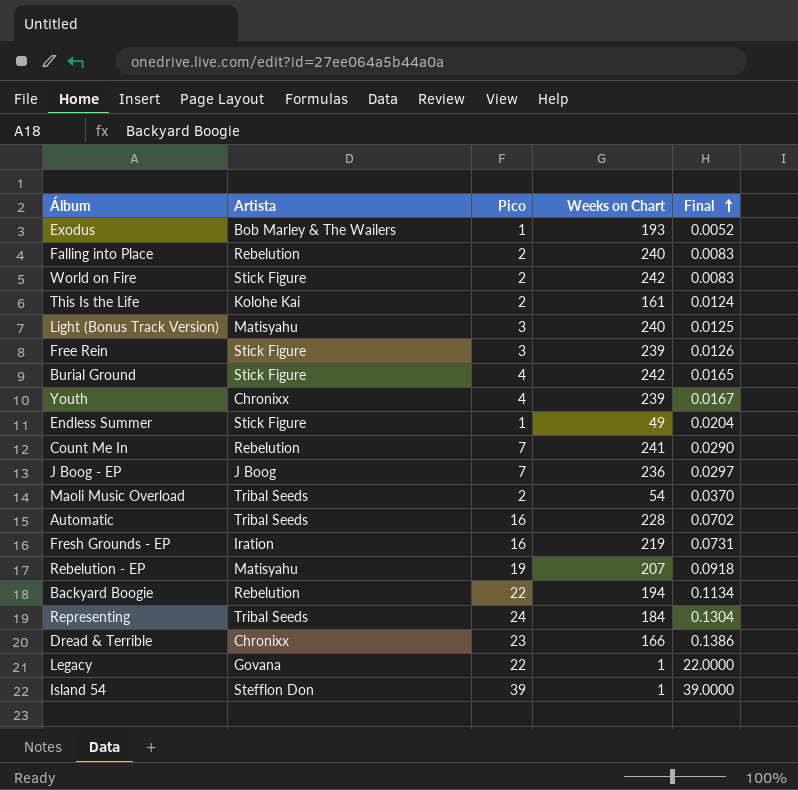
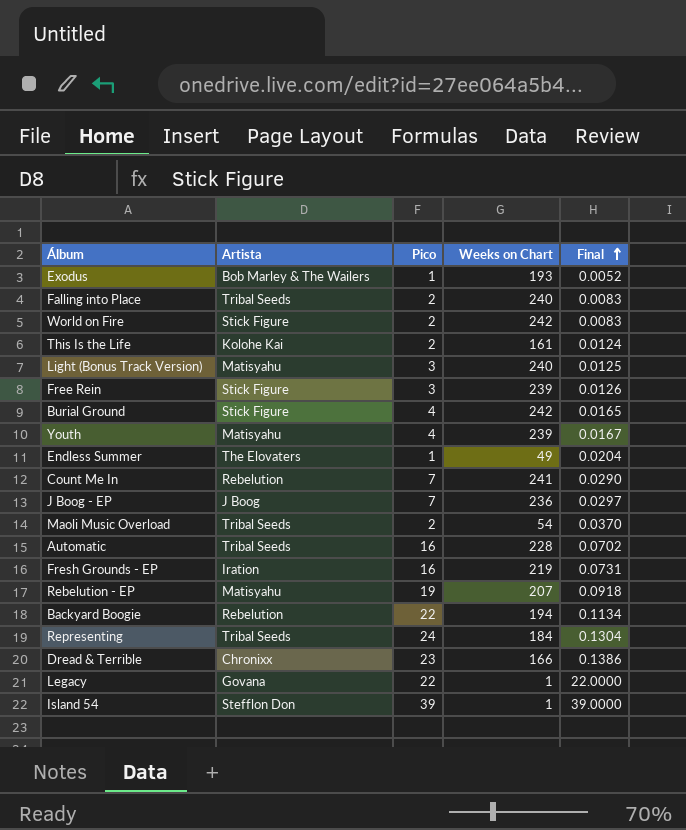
Falling into Place | Artista: Rebelution -> Tribal Seeds
Youth | Artista: Chronixx -> Matisyahu
Endless Summer | Artista: Stick Figure -> The Elovaters

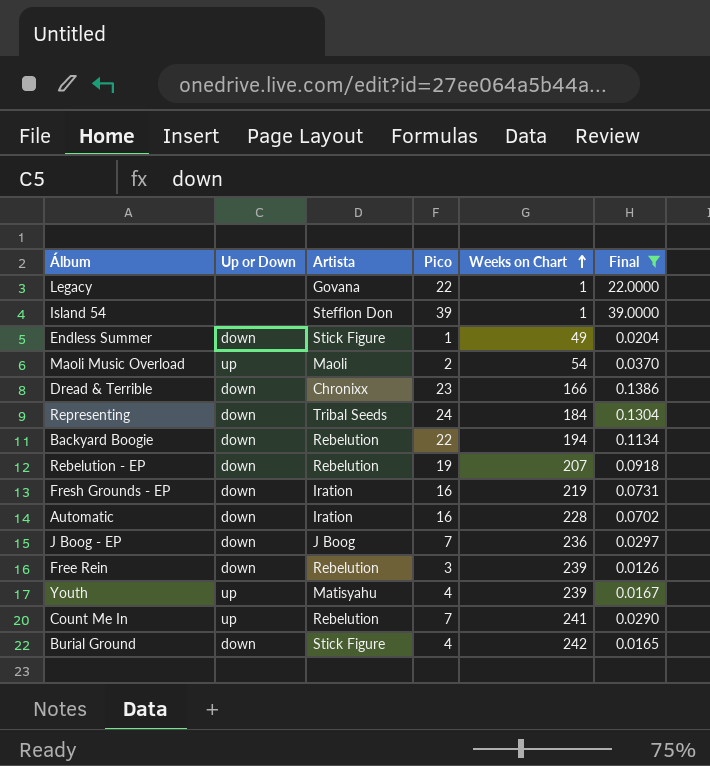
filter: none -> Final >= 0.0126
row order: Final ascending -> Weeks on Chart ascending
column Up or Down | position: none -> 2
Endless Summer | Artista: The Elovaters -> Stick Figure
Maoli Music Overload | Artista: Tribal Seeds -> Maoli
Rebelution - EP | Artista: Matisyahu -> Rebelution
Automatic | Artista: Tribal Seeds -> Iration
Free Rein | Artista: Stick Figure -> Rebelution

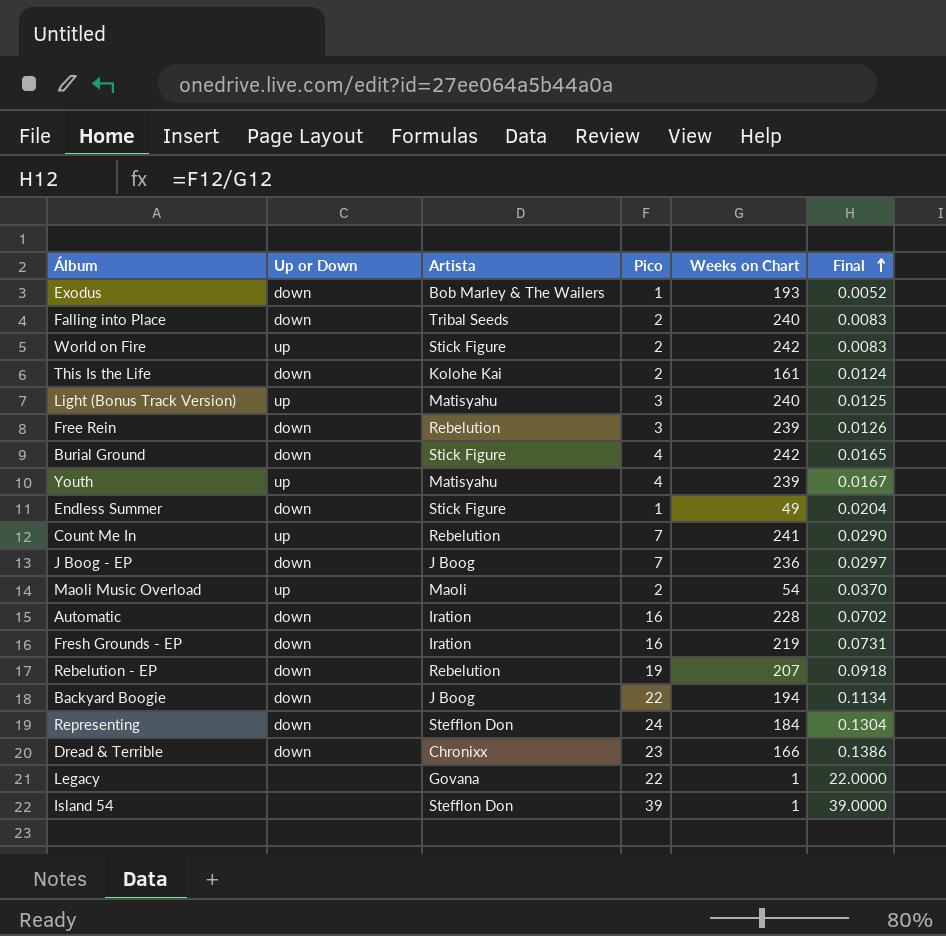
filter: Final >= 0.0126 -> none
row order: Weeks on Chart ascending -> Final ascending
Backyard Boogie | Artista: Rebelution -> J Boog
Representing | Artista: Tribal Seeds -> Stefflon Don

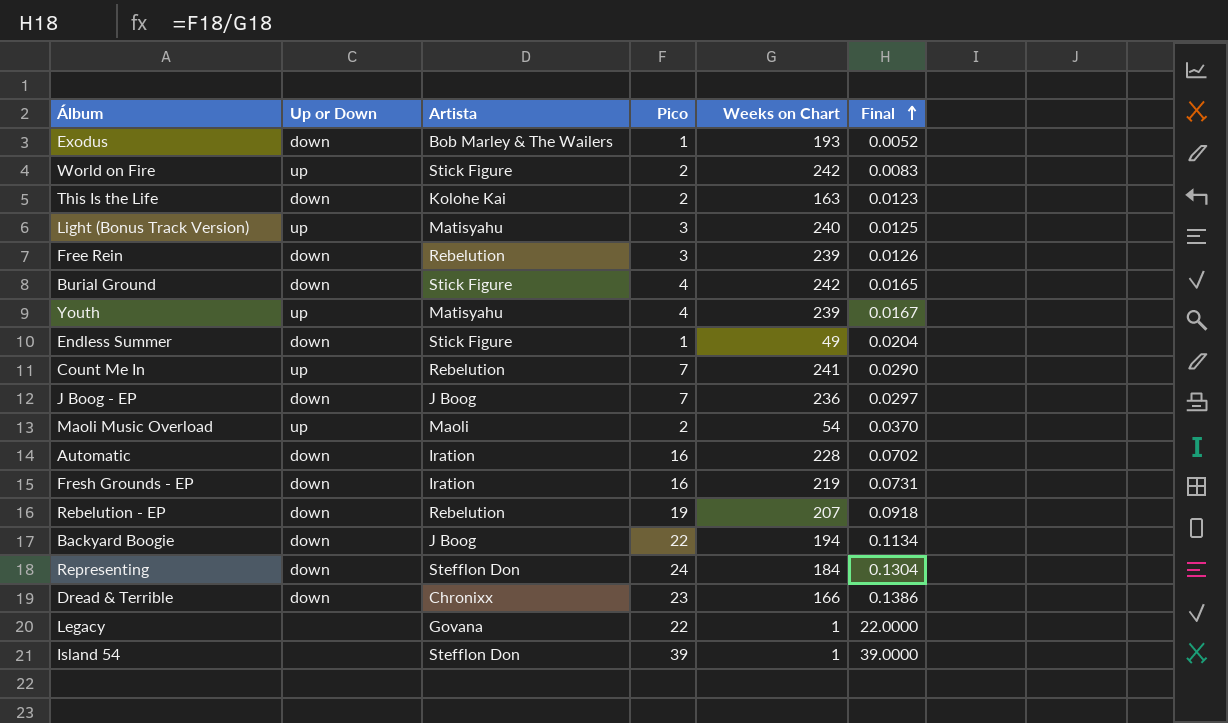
row Falling into Place: down | Tribal Seeds | 2 | 240 | 0.0083 -> none
This Is the Life | Weeks on Chart: 161 -> 163
This Is the Life | Final: 0.0124 -> 0.0123

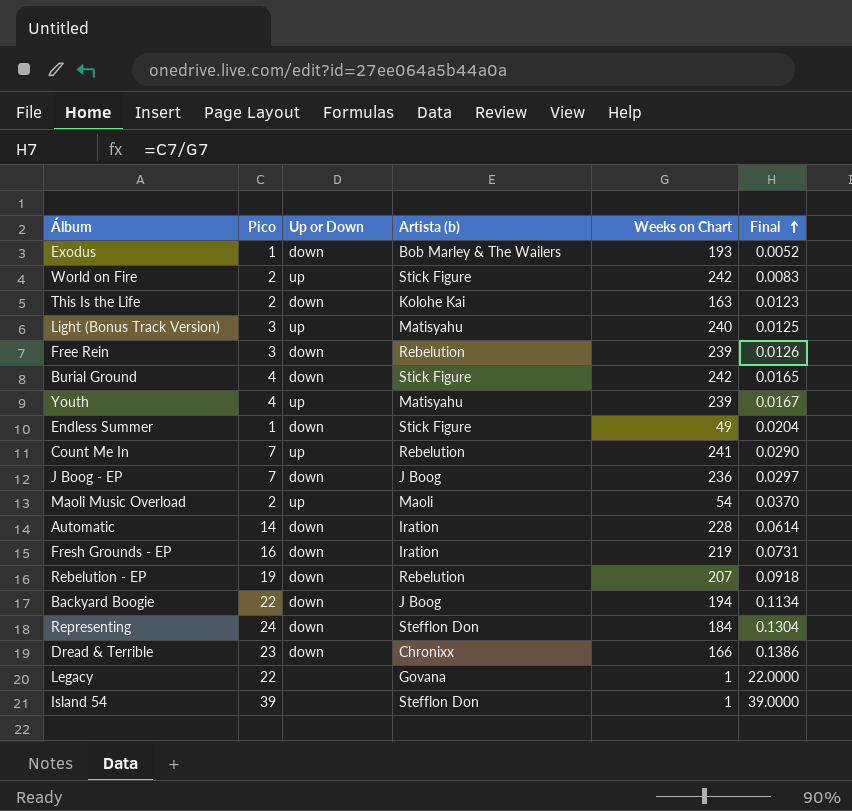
column Pico | position: 4 -> 2
column name: Artista -> Artista (b)
Automatic | Pico: 16 -> 14
Automatic | Final: 0.0702 -> 0.0614

